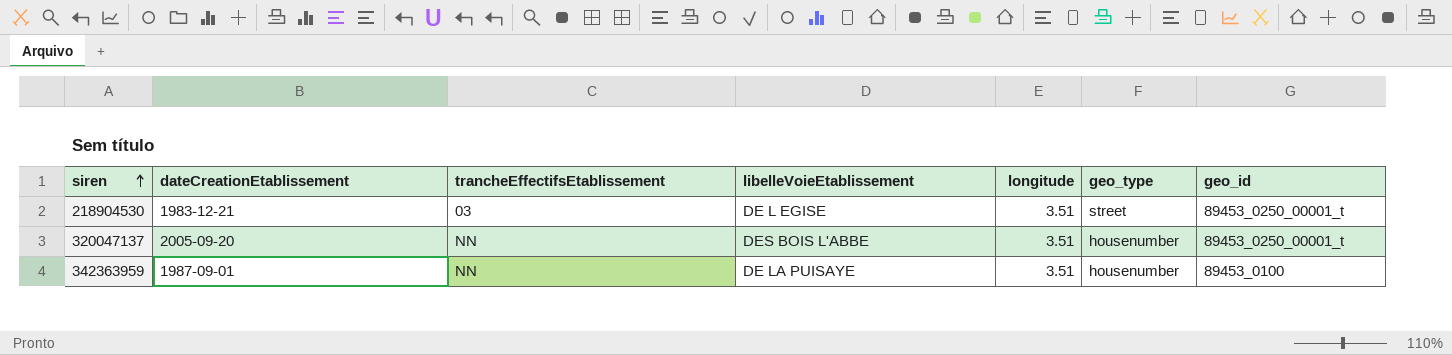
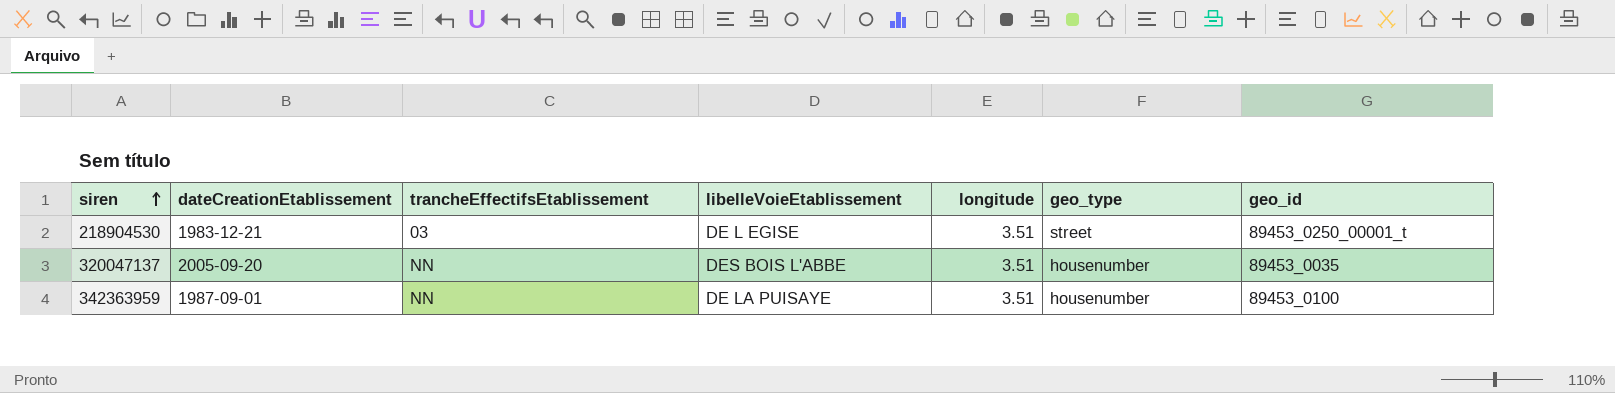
320047137 | geo_id: 89453_0250_00001_t -> 89453_0035

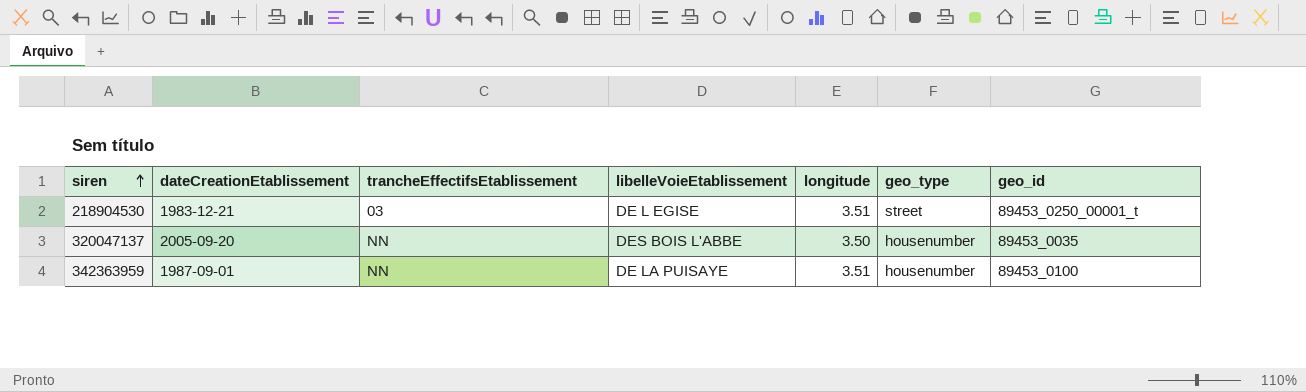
320047137 | longitude: 3.51 -> 3.50

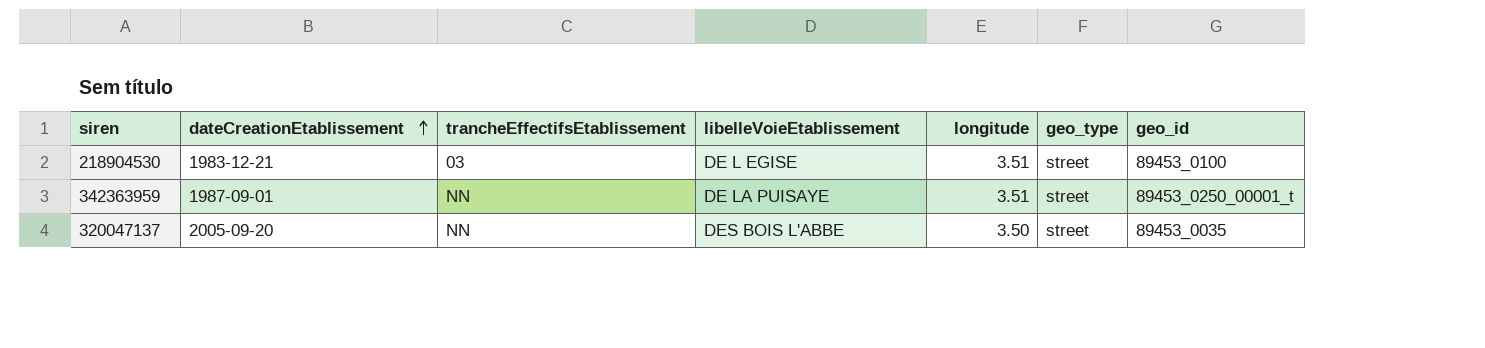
row order: siren ascending -> dateCreationEtablissement ascending
218904530 | geo_id: 89453_0250_00001_t -> 89453_0100
342363959 | geo_type: housenumber -> street
342363959 | geo_id: 89453_0100 -> 89453_0250_00001_t
320047137 | geo_type: housenumber -> street

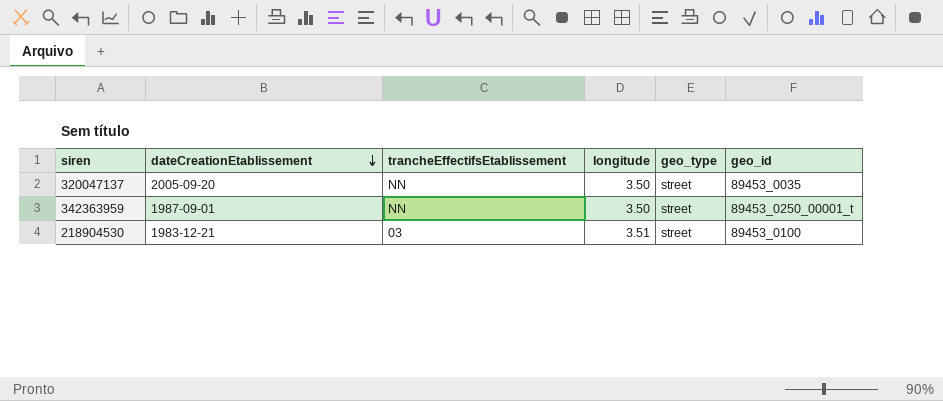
row order: dateCreationEtablissement ascending -> dateCreationEtablissement descending
column libelleVoieEtablissement | position: 4 -> none
342363959 | longitude: 3.51 -> 3.50

